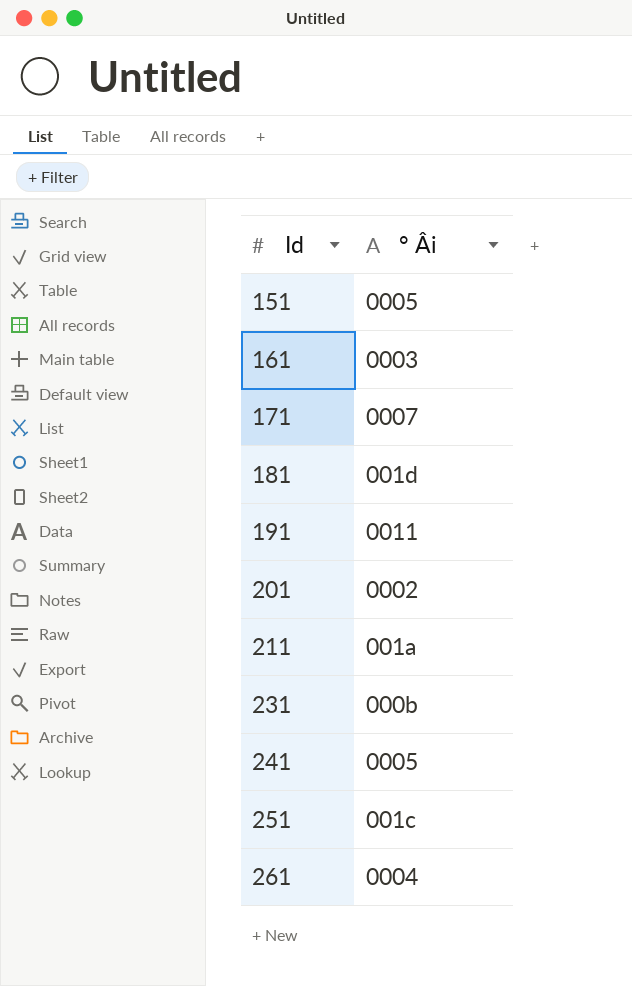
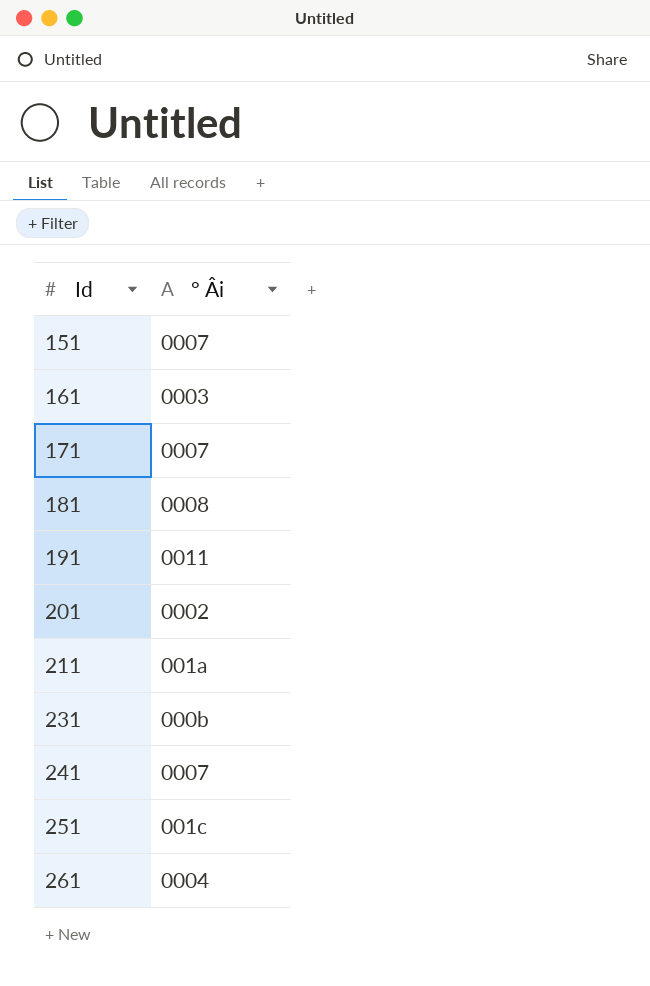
151 | ° Âi: 0005 -> 0007
181 | ° Âi: 001d -> 0008
241 | ° Âi: 0005 -> 0007

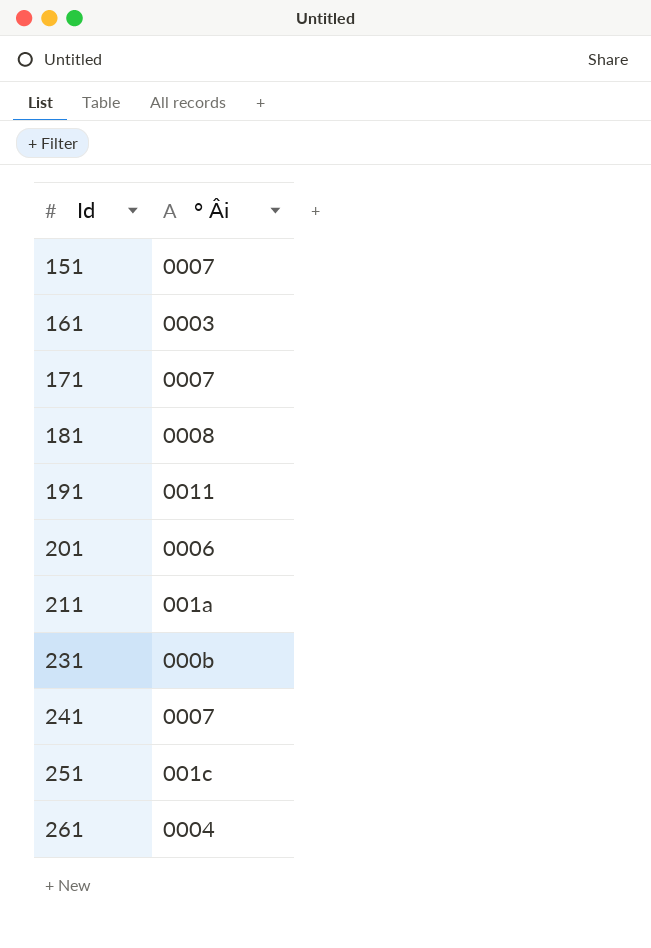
201 | ° Âi: 0002 -> 0006

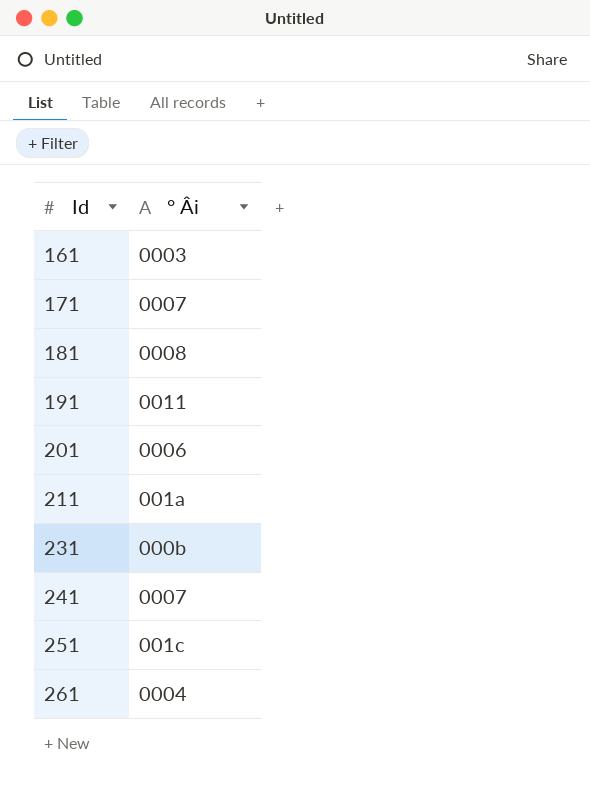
row 151: 0007 -> none

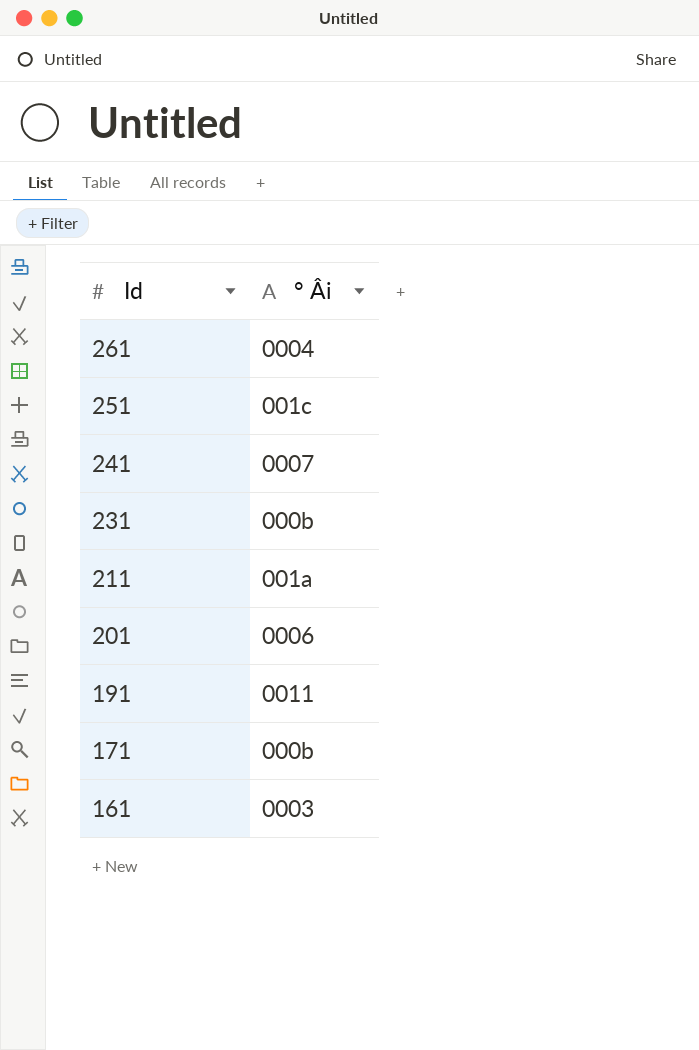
row order: Id ascending -> Id descending
row 181: 0008 -> none
171 | ° Âi: 0007 -> 000b

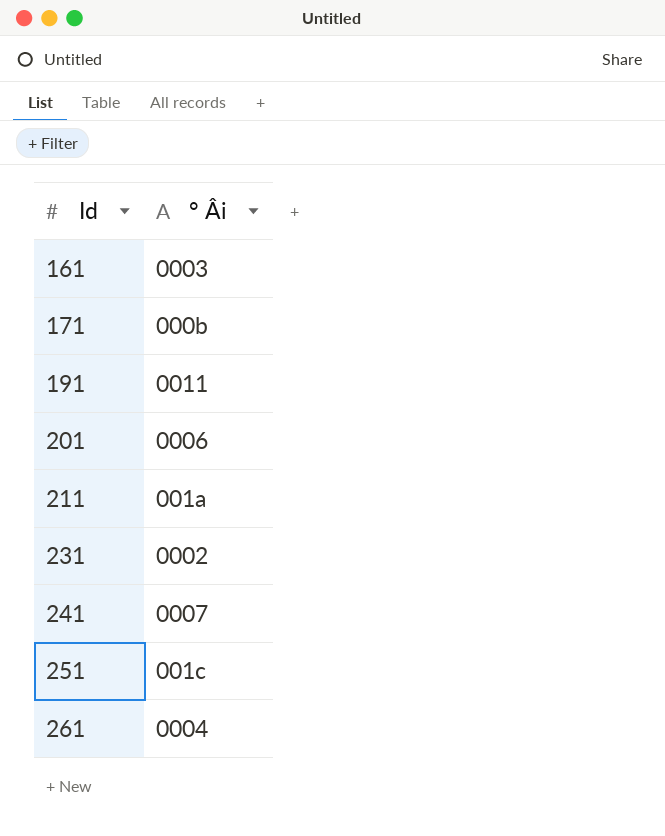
row order: Id descending -> Id ascending
231 | ° Âi: 000b -> 0002

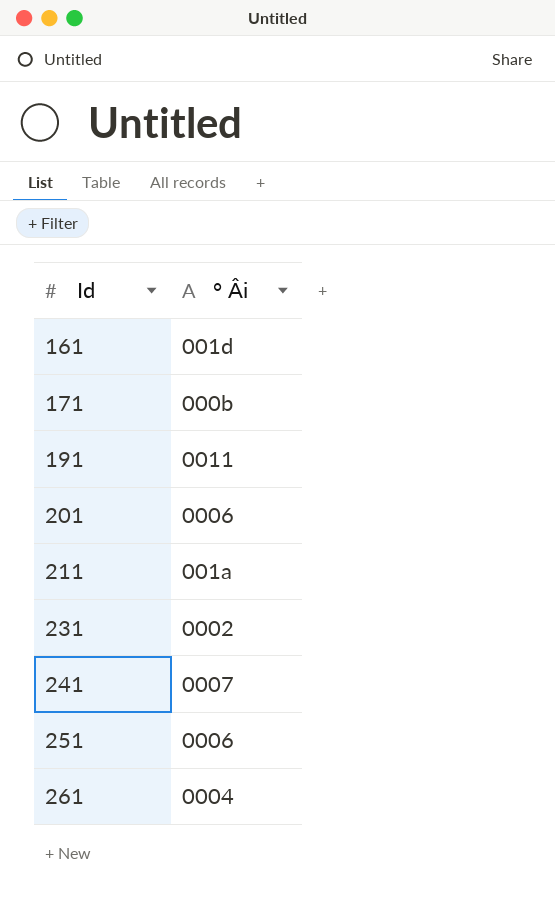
161 | ° Âi: 0003 -> 001d
251 | ° Âi: 001c -> 0006

